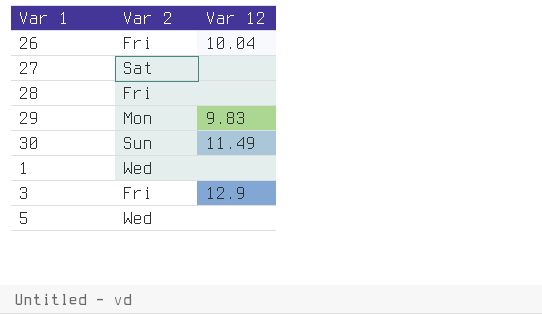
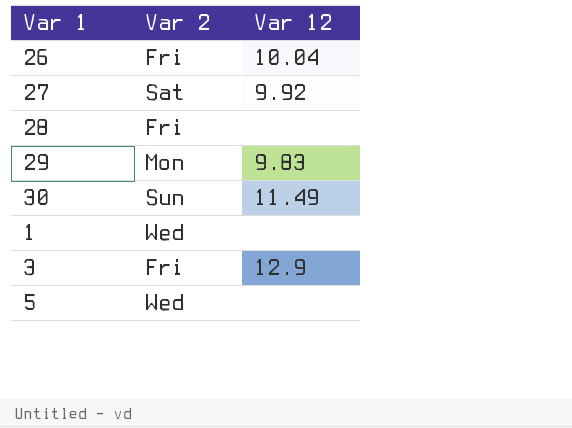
27 | Var 12: none -> 9.92

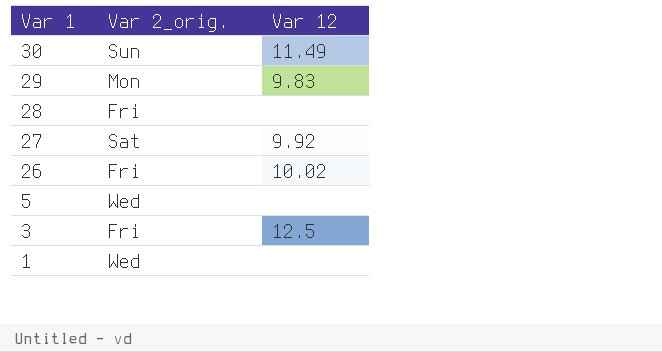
row order: none -> Var 1 descending
column name: Var 2 -> Var 2_orig.
26 | Var 12: 10.04 -> 10.02
3 | Var 12: 12.9 -> 12.5

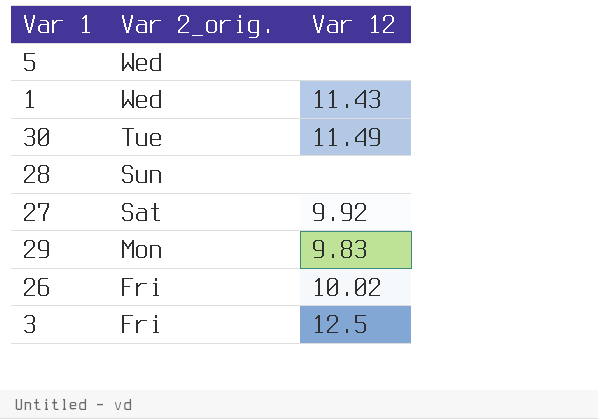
row order: Var 1 descending -> Var 2_orig. descending
1 | Var 12: none -> 11.43
30 | Var 2_orig.: Sun -> Tue
28 | Var 2_orig.: Fri -> Sun

